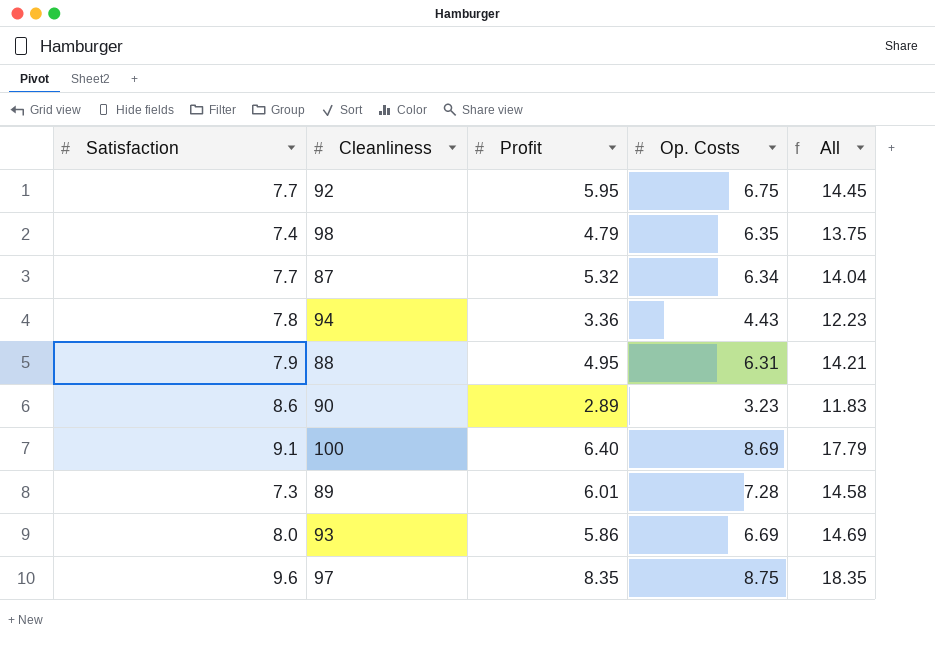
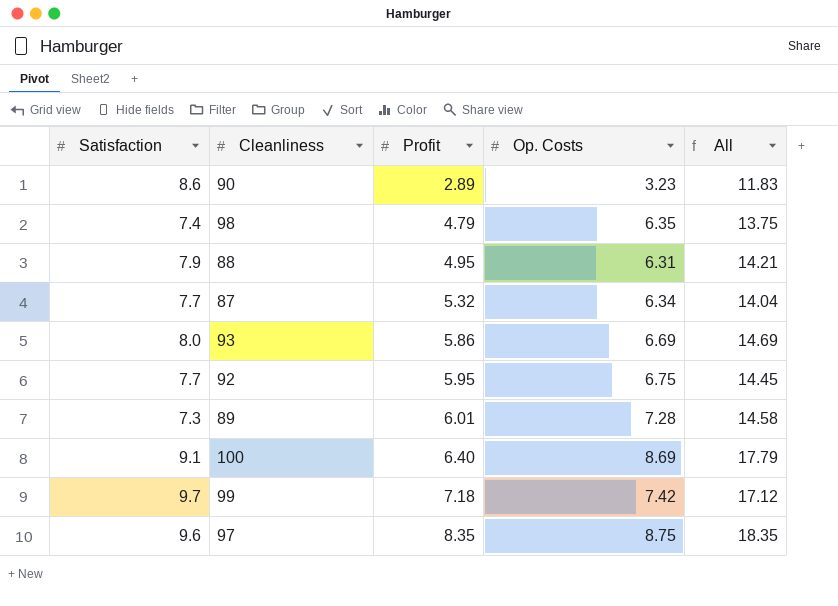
row order: none -> Profit ascending
row 94: 7.8 | 3.36 | 4.43 | 12.23 -> none
row 99: none -> 9.7 | 7.18 | 7.42 | 17.12

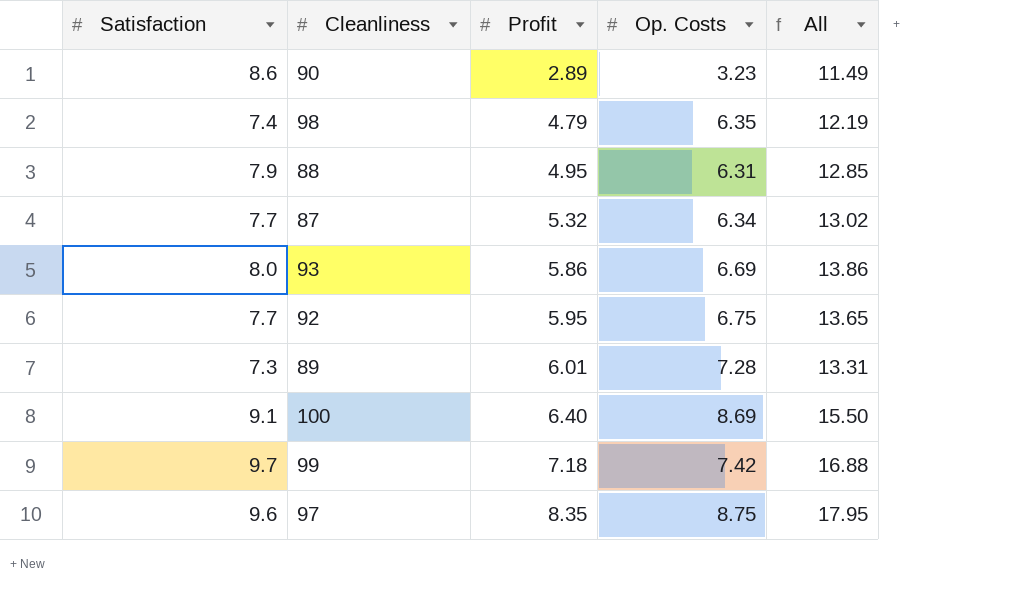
column All | formula: [Satisfaction] + [Op. Costs] -> [Satisfaction] + [Profit]

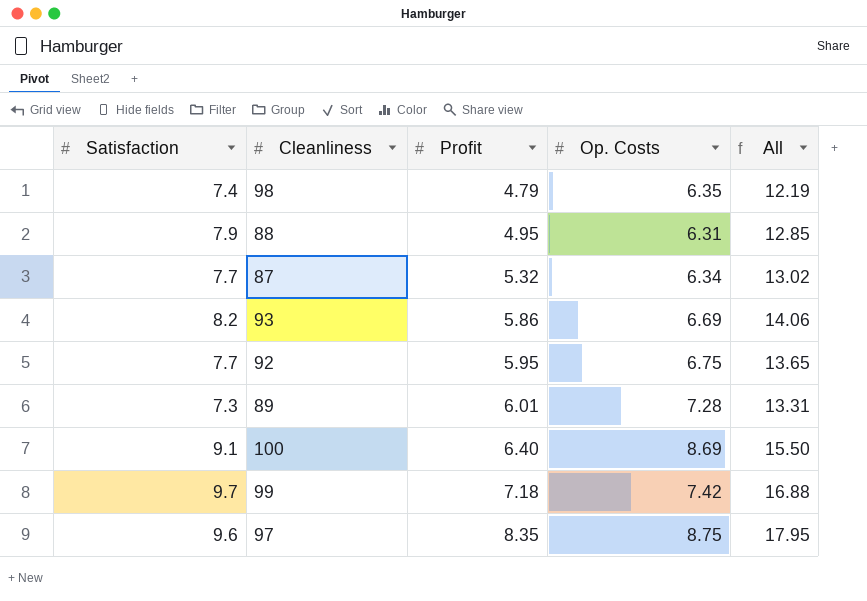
row 90: 8.6 | 2.89 | 3.23 | 11.49 -> none
93 | Satisfaction: 8.0 -> 8.2
93 | All: 13.86 -> 14.06

